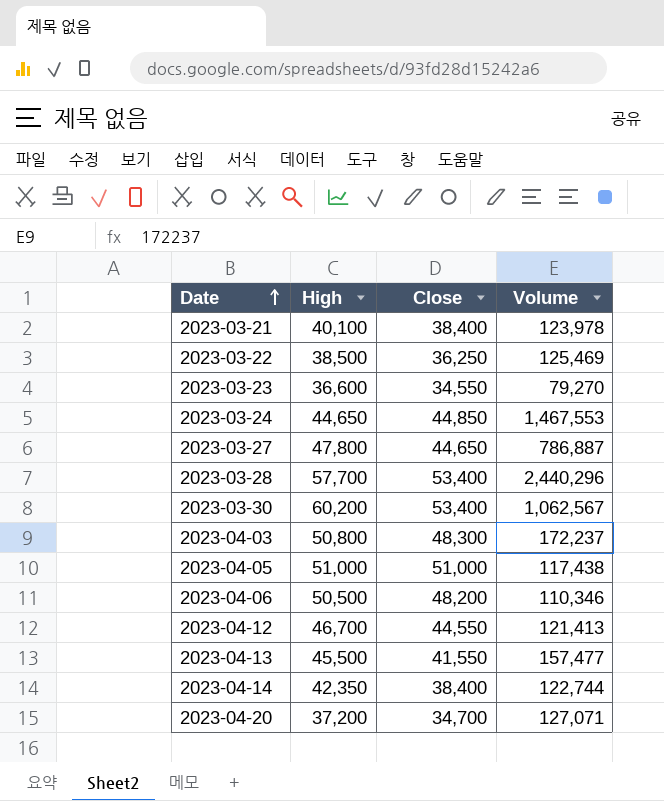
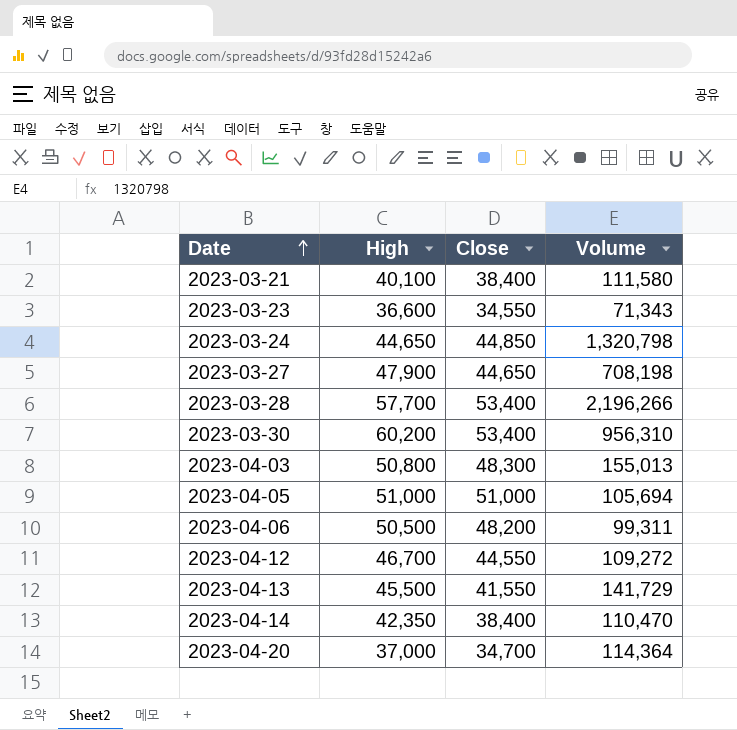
row 2023-03-22: 38,500 | 36,250 | 125,469 -> none
2023-03-21 | Volume: 123,978 -> 111,580
2023-03-23 | Volume: 79,270 -> 71,343
2023-03-24 | Volume: 1,467,553 -> 1,320,798
2023-03-27 | High: 47,800 -> 47,900
2023-03-27 | Volume: 786,887 -> 708,198
2023-03-28 | Volume: 2,440,296 -> 2,196,266
2023-03-30 | Volume: 1,062,567 -> 956,310
2023-04-03 | Volume: 172,237 -> 155,013
2023-04-05 | Volume: 117,438 -> 105,694
2023-04-06 | Volume: 110,346 -> 99,311
2023-04-12 | Volume: 121,413 -> 109,272
2023-04-13 | Volume: 157,477 -> 141,729
2023-04-14 | Volume: 122,744 -> 110,470
2023-04-20 | High: 37,200 -> 37,000
2023-04-20 | Volume: 127,071 -> 114,364

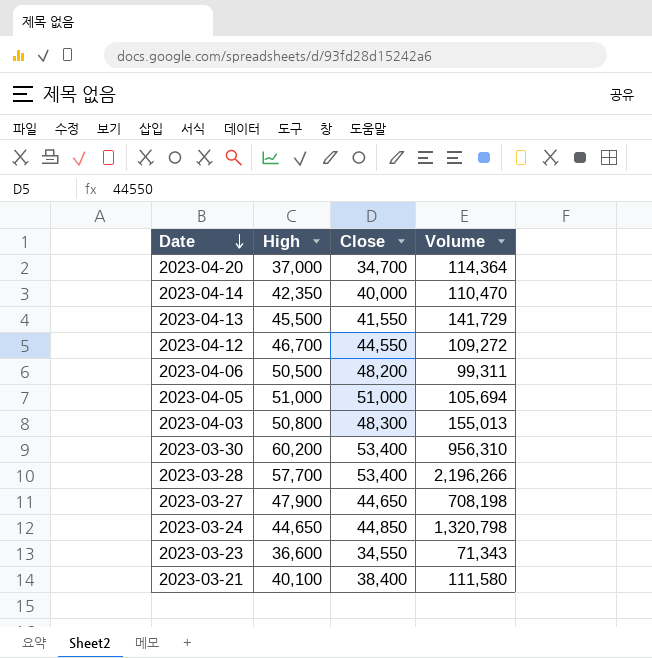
row order: Date ascending -> Date descending
2023-04-14 | Close: 38,400 -> 40,000

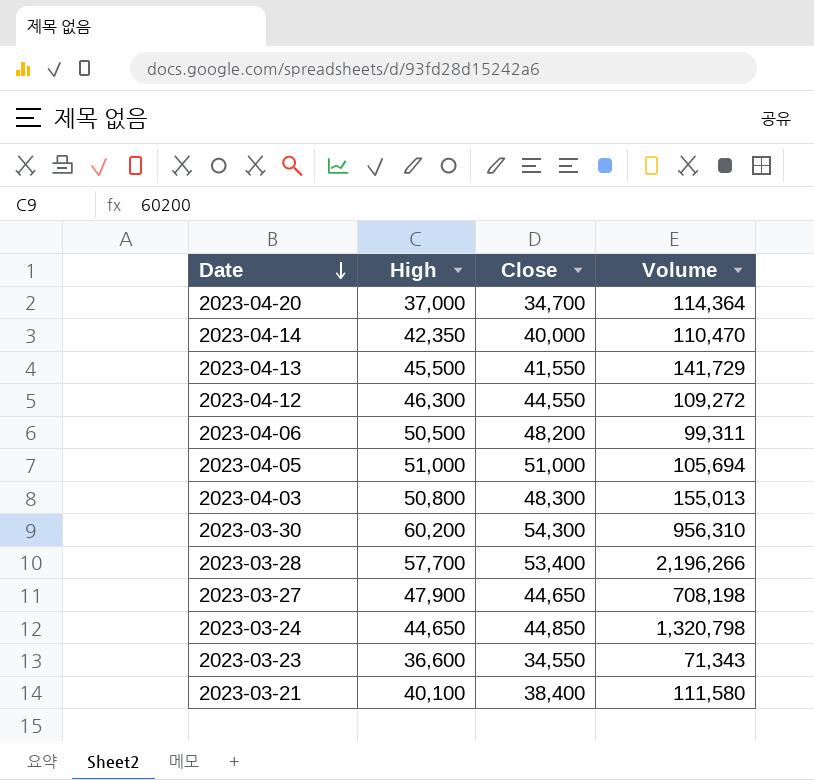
2023-04-12 | High: 46,700 -> 46,300
2023-03-30 | Close: 53,400 -> 54,300

